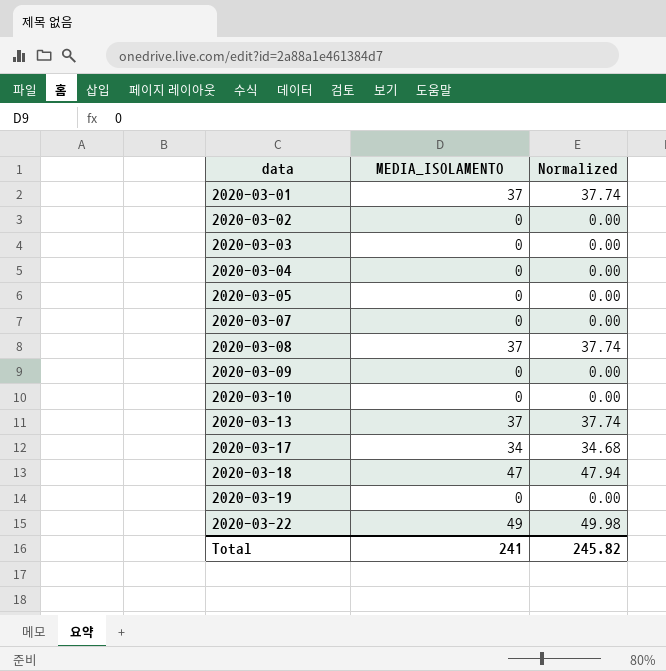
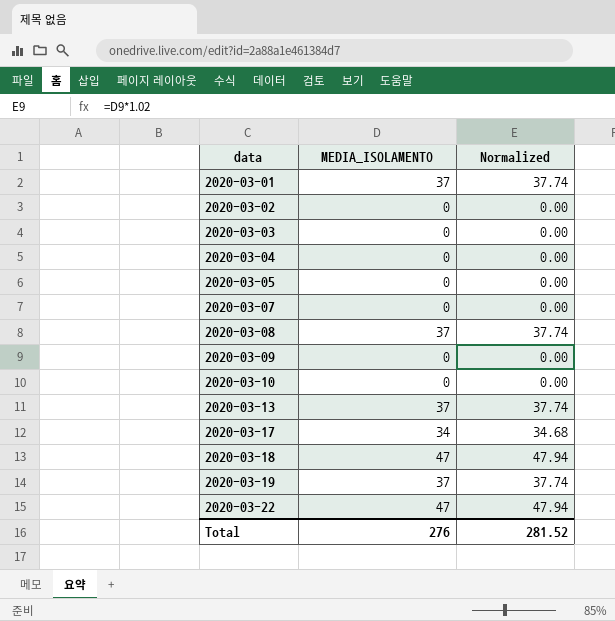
2020-03-19 | MEDIA_ISOLAMENTO: 0 -> 37
2020-03-19 | Normalized: 0.00 -> 37.74
2020-03-22 | MEDIA_ISOLAMENTO: 49 -> 47
2020-03-22 | Normalized: 49.98 -> 47.94
Total | MEDIA_ISOLAMENTO: 241 -> 276
Total | Normalized: 245.82 -> 281.52

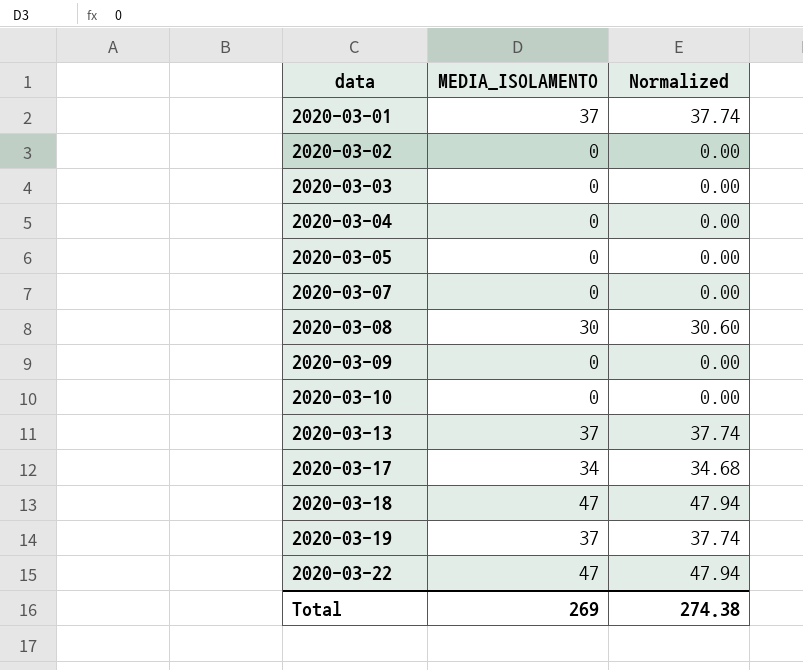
2020-03-08 | MEDIA_ISOLAMENTO: 37 -> 30
2020-03-08 | Normalized: 37.74 -> 30.60
Total | MEDIA_ISOLAMENTO: 276 -> 269
Total | Normalized: 281.52 -> 274.38

